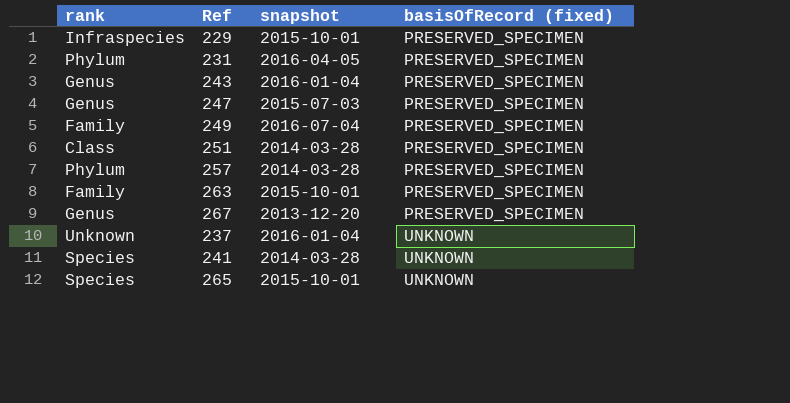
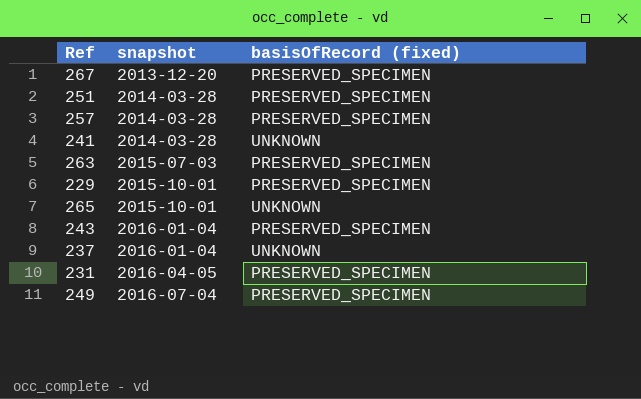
row order: basisOfRecord (fixed) ascending -> snapshot ascending
column rank | position: 1 -> none
row 247: Genus | 2015-07-03 | PRESERVED_SPECIMEN -> none
263 | snapshot: 2015-10-01 -> 2015-07-03

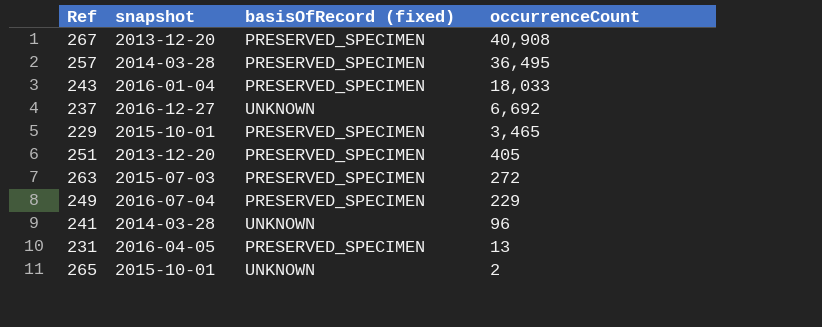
row order: snapshot ascending -> occurrenceCount descending
column occurrenceCount | position: none -> 4
237 | snapshot: 2016-01-04 -> 2016-12-27
251 | snapshot: 2014-03-28 -> 2013-12-20

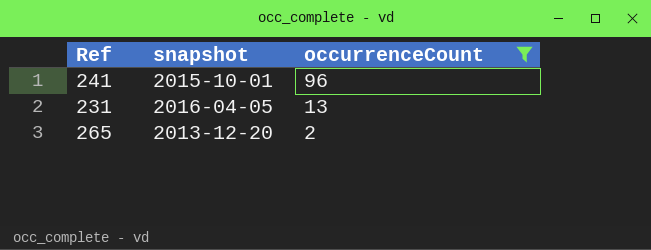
filter: none -> occurrenceCount <= 96
column basisOfRecord (fixed) | position: 3 -> none
241 | snapshot: 2014-03-28 -> 2015-10-01
265 | snapshot: 2015-10-01 -> 2013-12-20

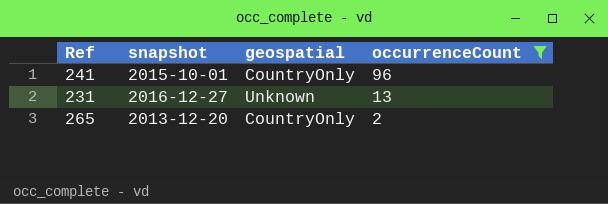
column geospatial | position: none -> 3
231 | snapshot: 2016-04-05 -> 2016-12-27

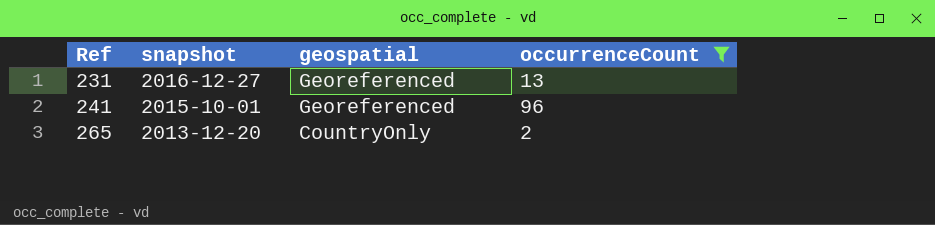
row order: occurrenceCount descending -> Ref ascending
231 | geospatial: Unknown -> Georeferenced
241 | geospatial: CountryOnly -> Georeferenced

